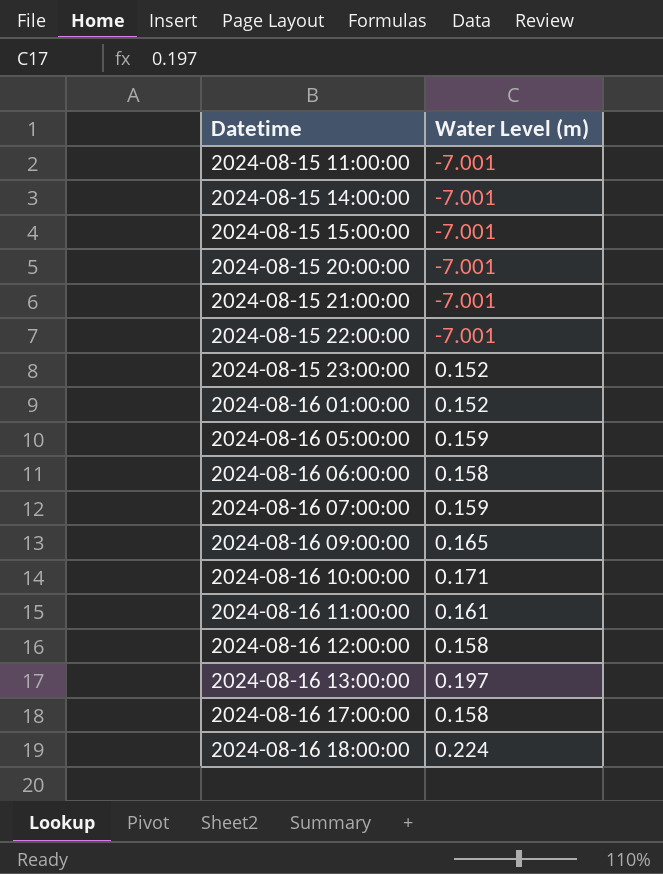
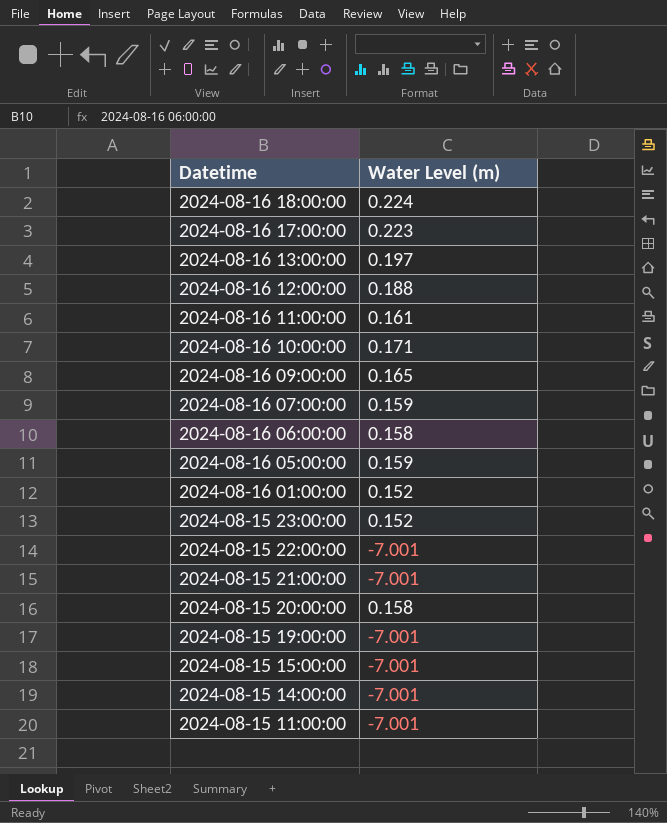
row order: Datetime ascending -> Datetime descending
2024-08-16 17:00:00 | Water Level (m): 0.158 -> 0.223
2024-08-16 12:00:00 | Water Level (m): 0.158 -> 0.188
2024-08-15 20:00:00 | Water Level (m): -7.001 -> 0.158
row 2024-08-15 19:00:00: none -> -7.001

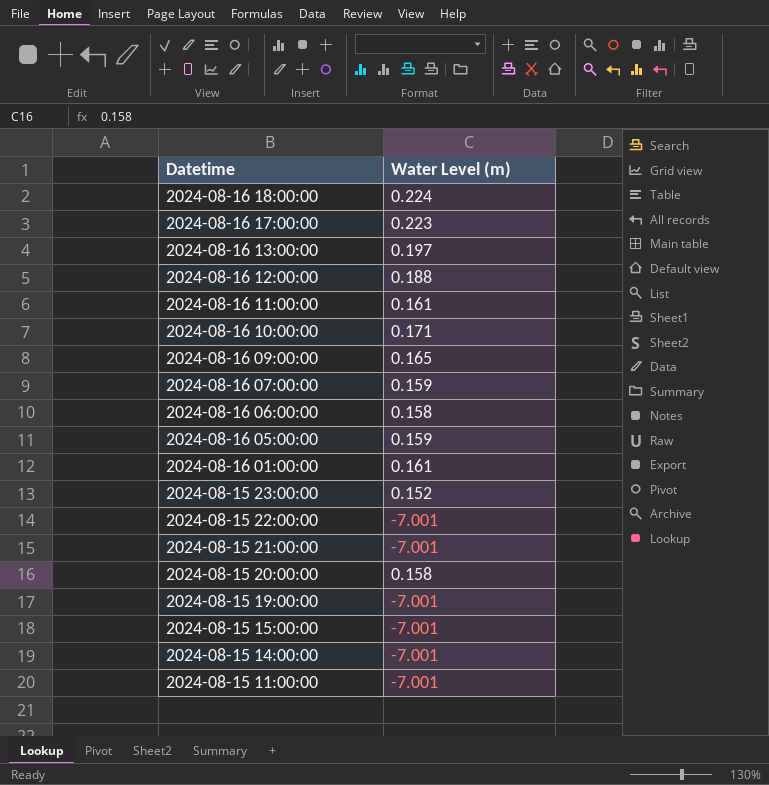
2024-08-16 01:00:00 | Water Level (m): 0.152 -> 0.161

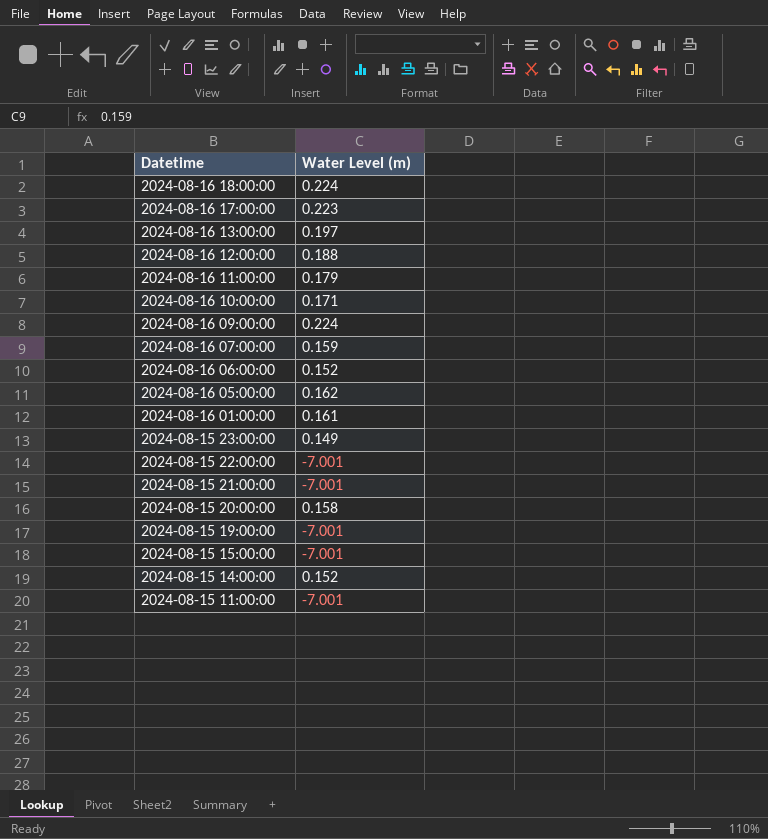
2024-08-16 11:00:00 | Water Level (m): 0.161 -> 0.179
2024-08-16 09:00:00 | Water Level (m): 0.165 -> 0.224
2024-08-16 06:00:00 | Water Level (m): 0.158 -> 0.152
2024-08-16 05:00:00 | Water Level (m): 0.159 -> 0.162
2024-08-15 23:00:00 | Water Level (m): 0.152 -> 0.149
2024-08-15 14:00:00 | Water Level (m): -7.001 -> 0.152

